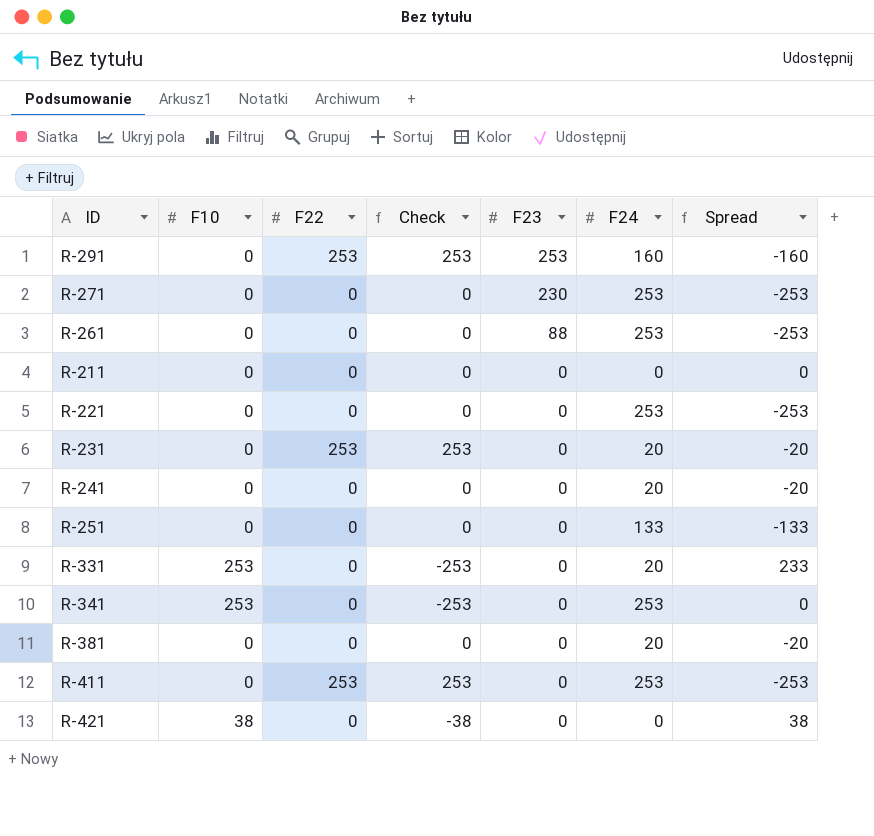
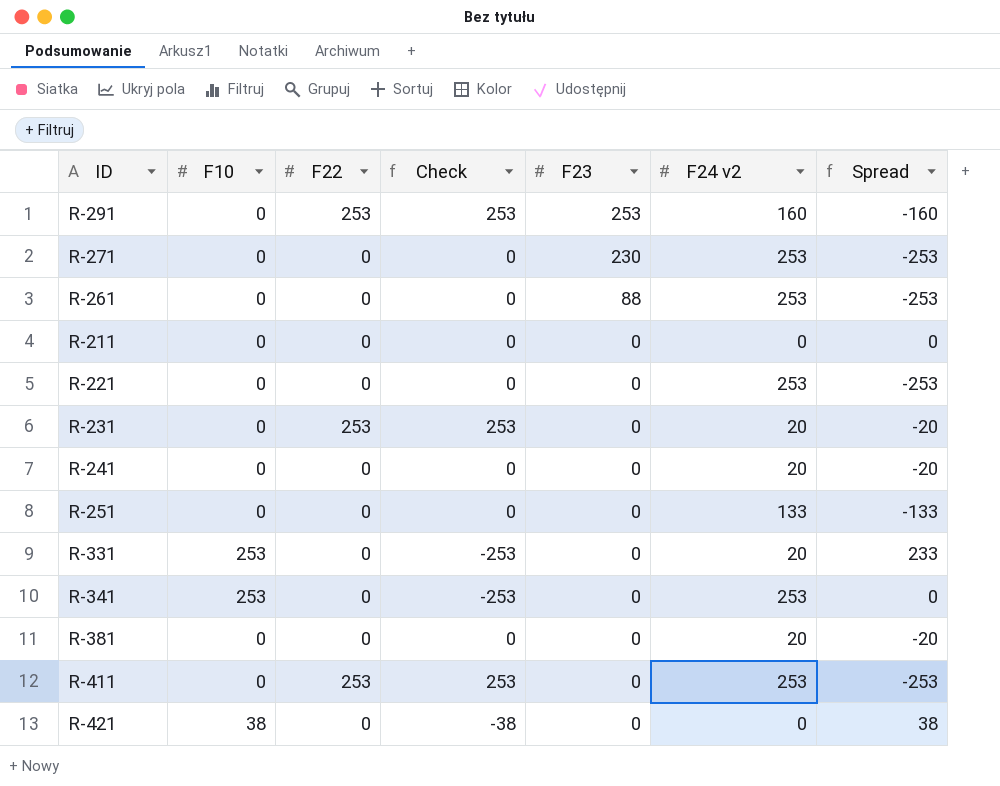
column name: F24 -> F24 v2

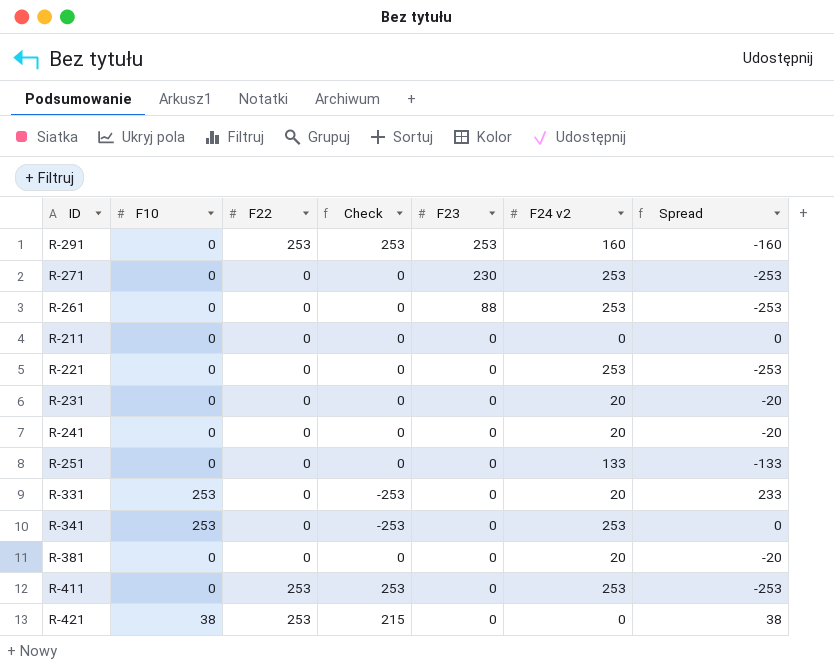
R-231 | F22: 253 -> 0
R-231 | Check: 253 -> 0
R-421 | F22: 0 -> 253
R-421 | Check: -38 -> 215

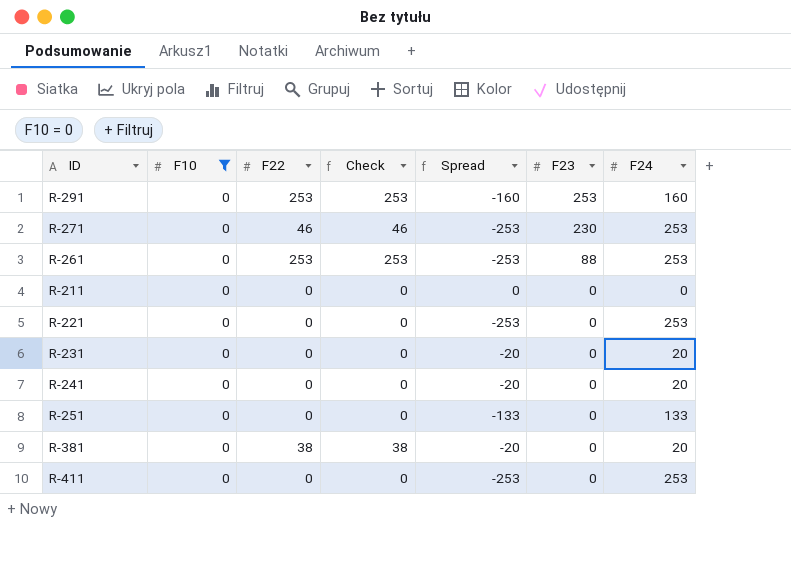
filter: none -> F10 = 0
column Spread | position: 7 -> 5
column name: F24 v2 -> F24
R-271 | F22: 0 -> 46
R-271 | Check: 0 -> 46
R-261 | F22: 0 -> 253
R-261 | Check: 0 -> 253
R-381 | F22: 0 -> 38
R-381 | Check: 0 -> 38
R-411 | F22: 253 -> 0
R-411 | Check: 253 -> 0

